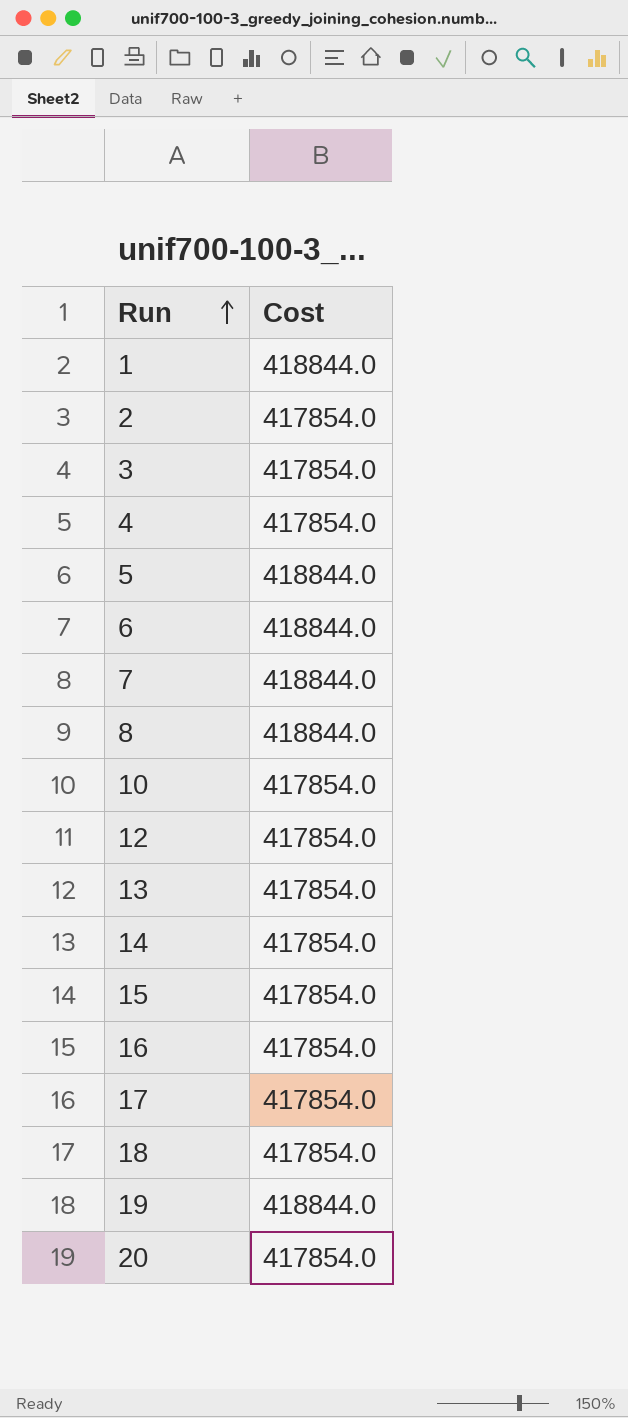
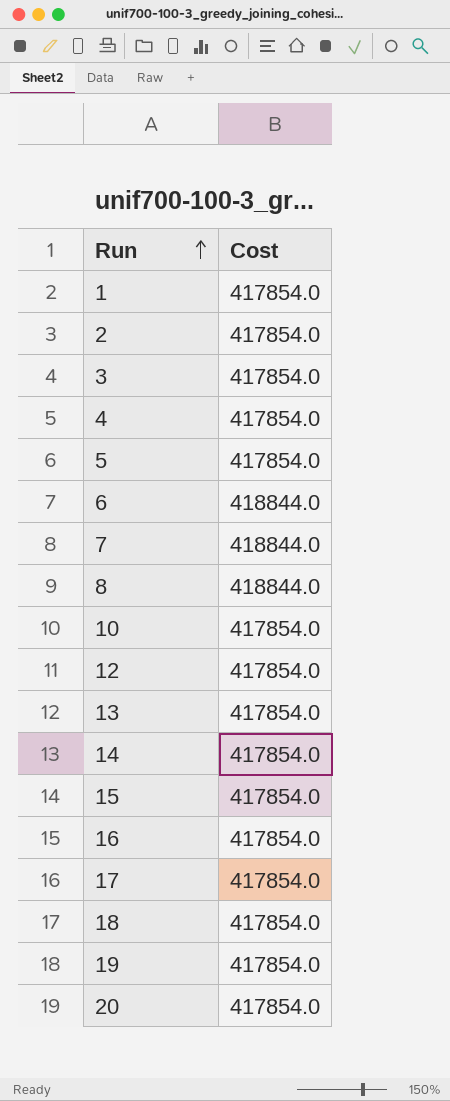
1 | Cost: 418844.0 -> 417854.0
5 | Cost: 418844.0 -> 417854.0
19 | Cost: 418844.0 -> 417854.0

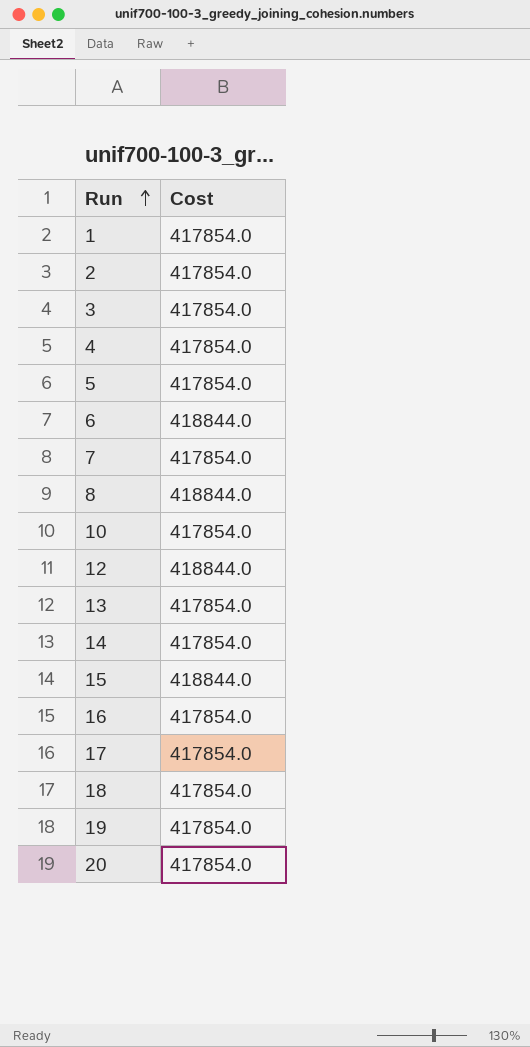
7 | Cost: 418844.0 -> 417854.0
12 | Cost: 417854.0 -> 418844.0
15 | Cost: 417854.0 -> 418844.0

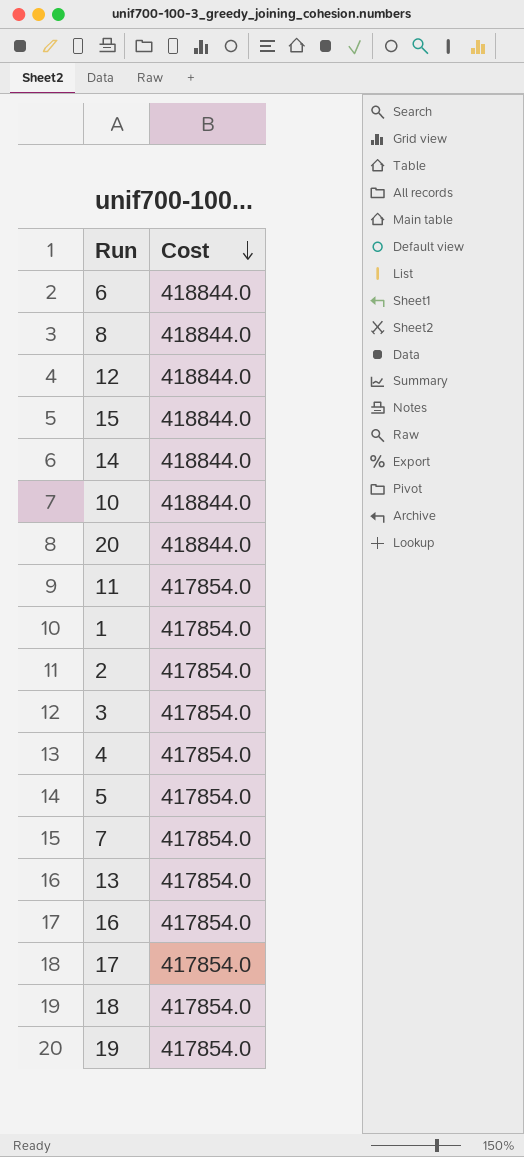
row order: Run ascending -> Cost descending
14 | Cost: 417854.0 -> 418844.0
10 | Cost: 417854.0 -> 418844.0
20 | Cost: 417854.0 -> 418844.0
row 11: none -> 417854.0

